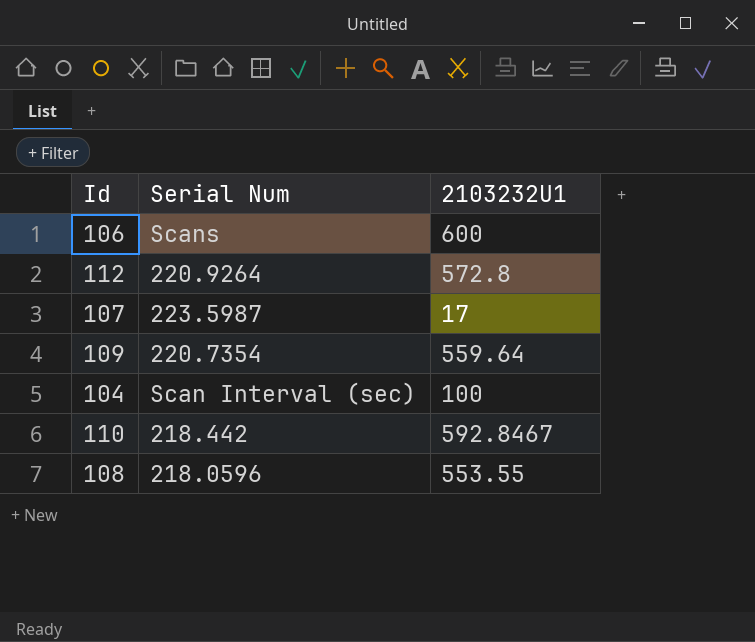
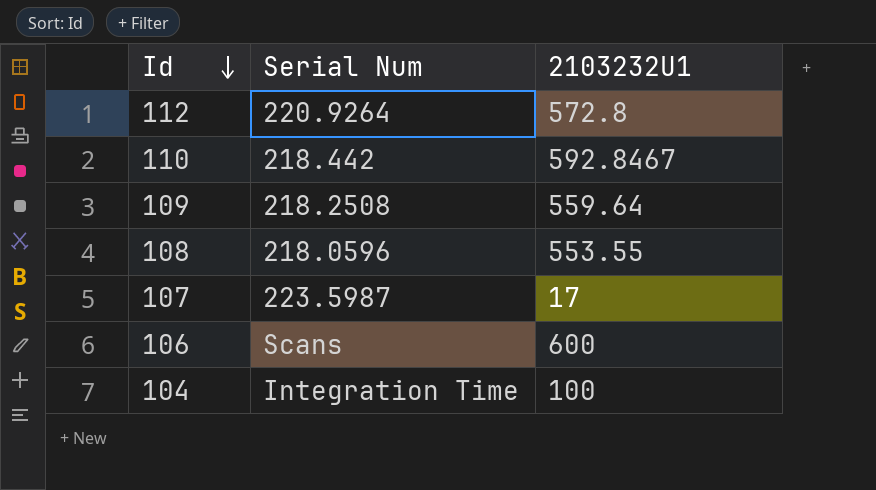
row order: none -> Id descending
109 | Serial Num: 220.7354 -> 218.2508
104 | Serial Num: Scan Interval (sec) -> Integration Time

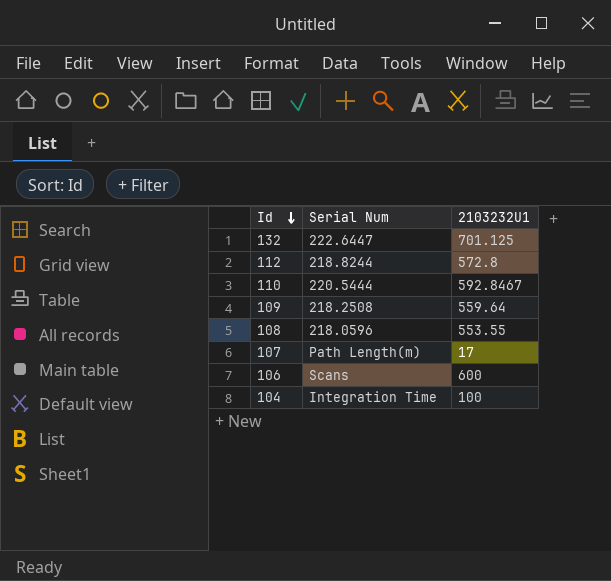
row 132: none -> 222.6447 | 701.125
112 | Serial Num: 220.9264 -> 218.8244
110 | Serial Num: 218.442 -> 220.5444
107 | Serial Num: 223.5987 -> Path Length(m)

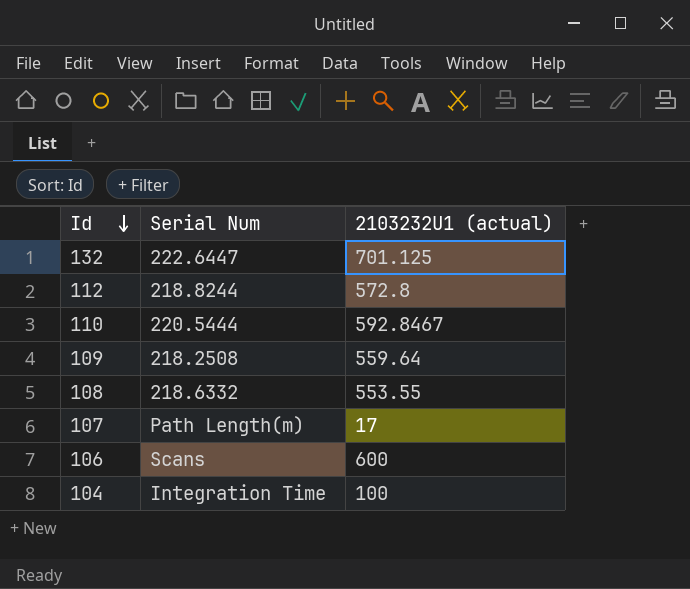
column name: 2103232U1 -> 2103232U1 (actual)
108 | Serial Num: 218.0596 -> 218.6332

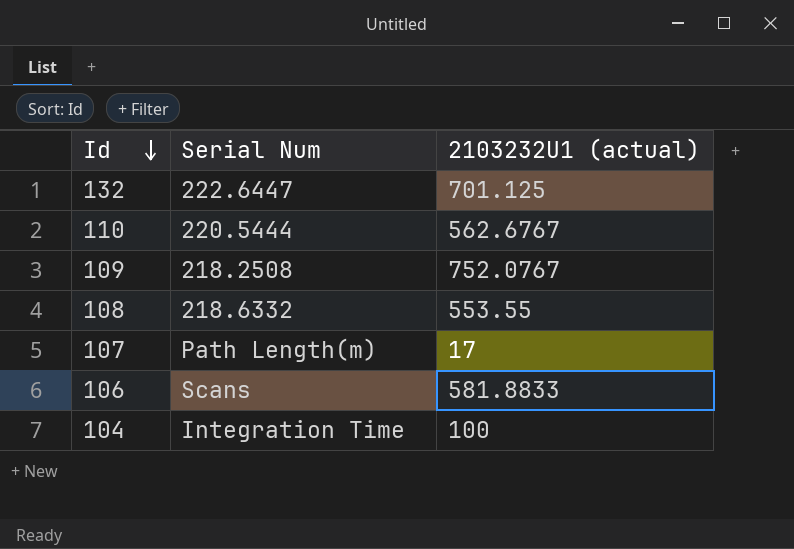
row 112: 218.8244 | 572.8 -> none
110 | 2103232U1 (actual): 592.8467 -> 562.6767
109 | 2103232U1 (actual): 559.64 -> 752.0767
106 | 2103232U1 (actual): 600 -> 581.8833

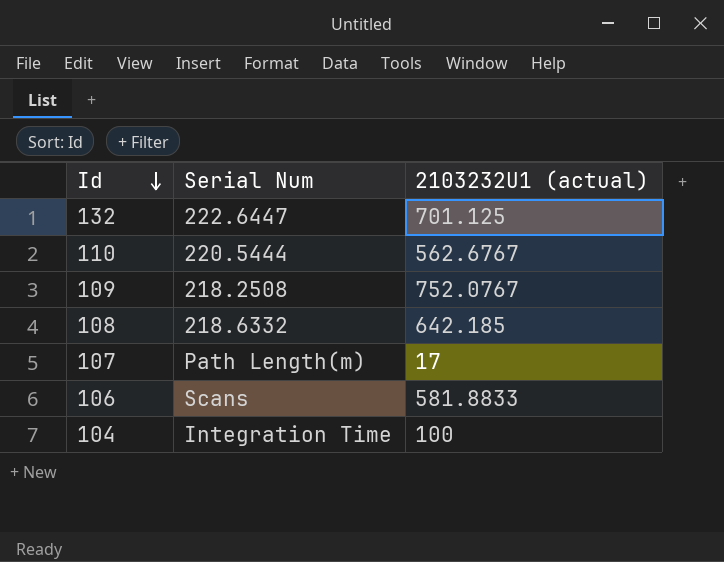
108 | 2103232U1 (actual): 553.55 -> 642.185

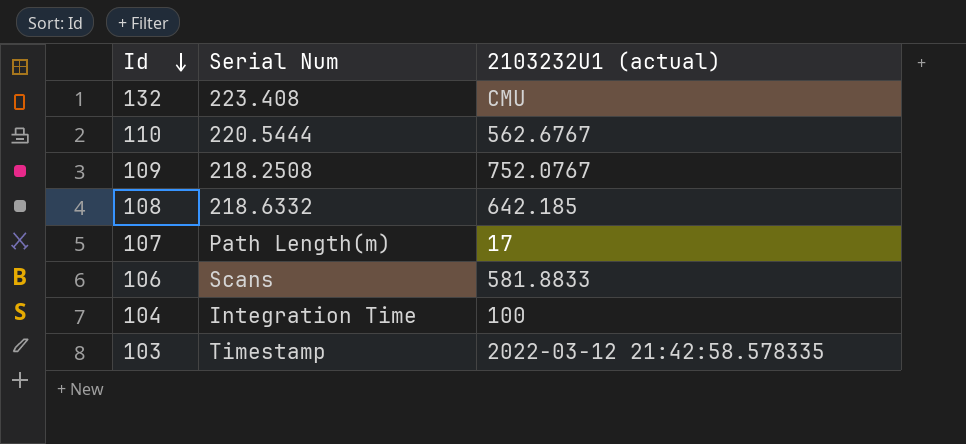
132 | Serial Num: 222.6447 -> 223.408
132 | 2103232U1 (actual): 701.125 -> CMU
row 103: none -> Timestamp | 2022-03-12 21:42:58.578335

